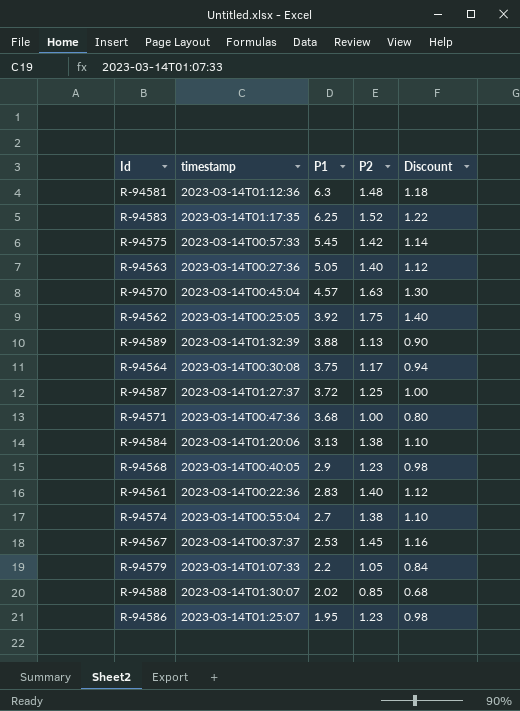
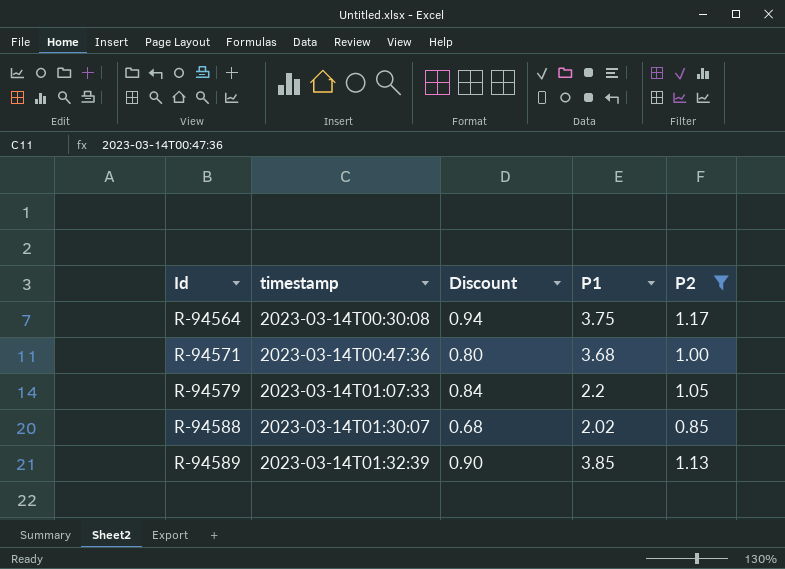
filter: none -> P2 <= 1.17
row order: P1 descending -> Id ascending
column Discount | position: 5 -> 3
R-94589 | P1: 3.88 -> 3.85

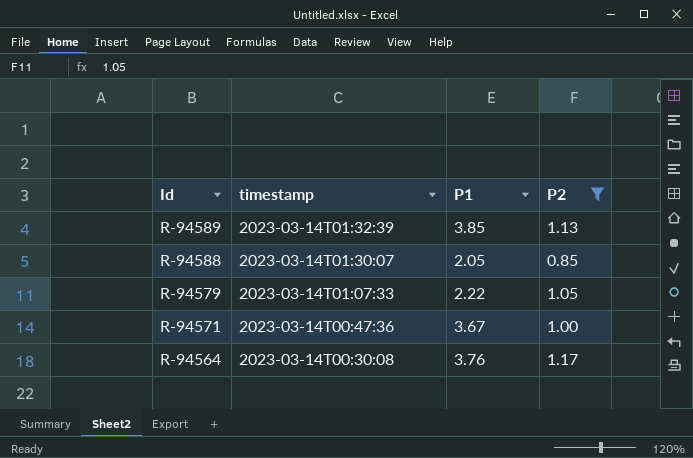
row order: Id ascending -> Id descending
column Discount | formula: [P2] * 0.8 -> none
R-94588 | P1: 2.02 -> 2.05
R-94579 | P1: 2.2 -> 2.22
R-94571 | P1: 3.68 -> 3.67
R-94564 | P1: 3.75 -> 3.76

